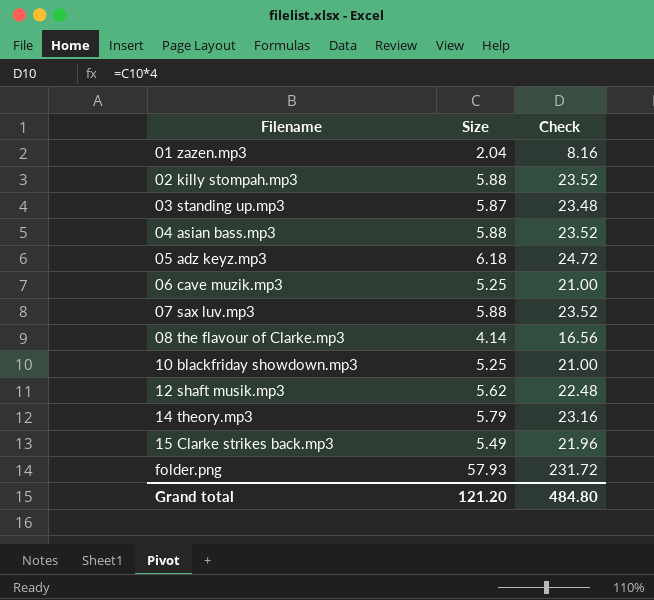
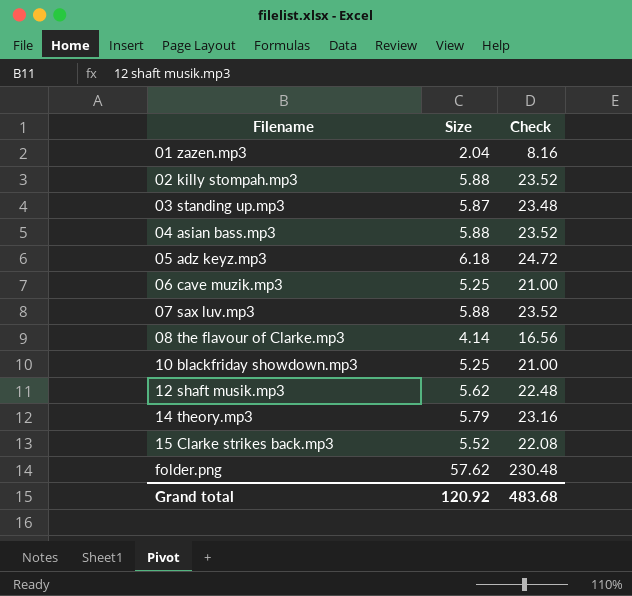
15 Clarke strikes back.mp3 | Size: 5.49 -> 5.52
15 Clarke strikes back.mp3 | Check: 21.96 -> 22.08
folder.png | Size: 57.93 -> 57.62
folder.png | Check: 231.72 -> 230.48
Grand total | Size: 121.20 -> 120.92
Grand total | Check: 484.80 -> 483.68

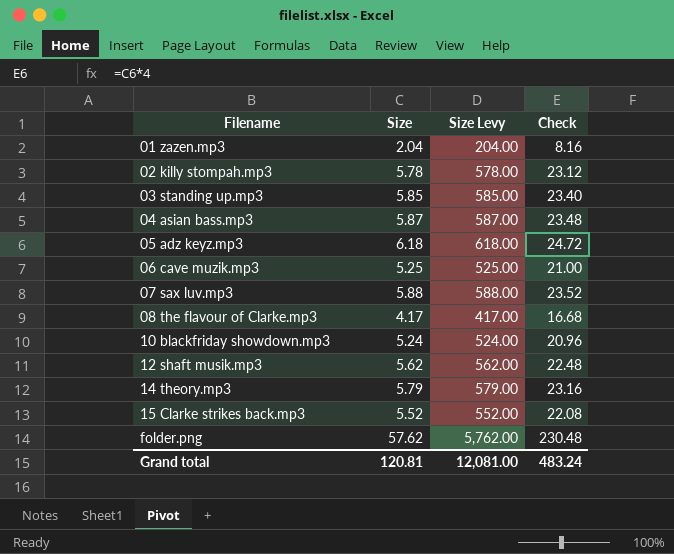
column Size Levy | formula: none -> [Size] * 100
02 killy stompah.mp3 | Size: 5.88 -> 5.78
02 killy stompah.mp3 | Check: 23.52 -> 23.12
03 standing up.mp3 | Size: 5.87 -> 5.85
03 standing up.mp3 | Check: 23.48 -> 23.40
04 asian bass.mp3 | Size: 5.88 -> 5.87
04 asian bass.mp3 | Check: 23.52 -> 23.48
08 the flavour of Clarke.mp3 | Size: 4.14 -> 4.17
08 the flavour of Clarke.mp3 | Check: 16.56 -> 16.68
10 blackfriday showdown.mp3 | Size: 5.25 -> 5.24
10 blackfriday showdown.mp3 | Check: 21.00 -> 20.96
Grand total | Size: 120.92 -> 120.81
Grand total | Check: 483.68 -> 483.24

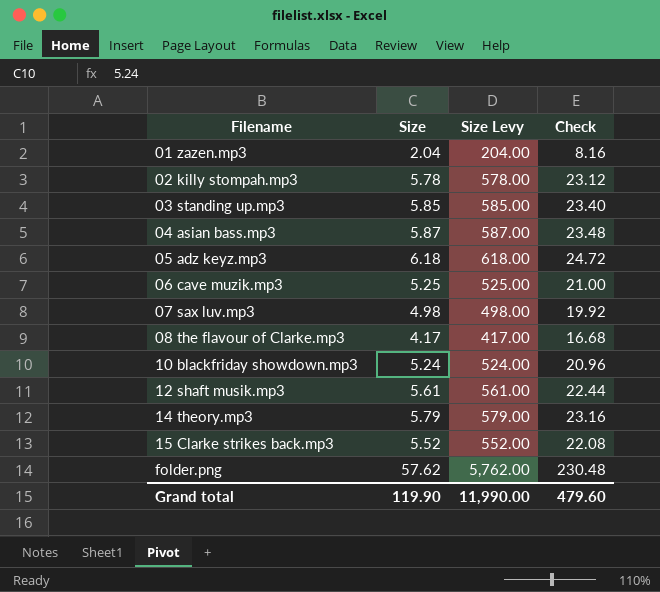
07 sax luv.mp3 | Size: 5.88 -> 4.98
07 sax luv.mp3 | Size Levy: 588.00 -> 498.00
07 sax luv.mp3 | Check: 23.52 -> 19.92
12 shaft musik.mp3 | Size: 5.62 -> 5.61
12 shaft musik.mp3 | Size Levy: 562.00 -> 561.00
12 shaft musik.mp3 | Check: 22.48 -> 22.44
Grand total | Size: 120.81 -> 119.90
Grand total | Size Levy: 12,081.00 -> 11,990.00
Grand total | Check: 483.24 -> 479.60

